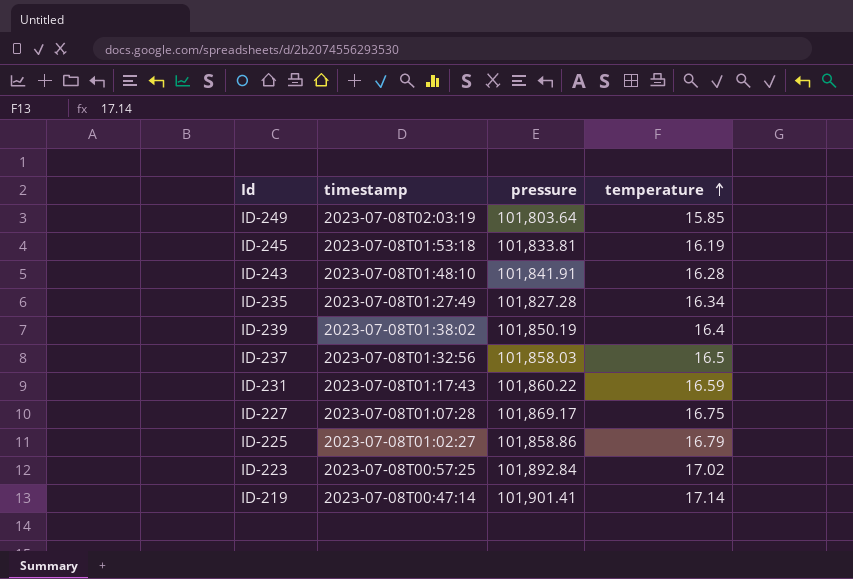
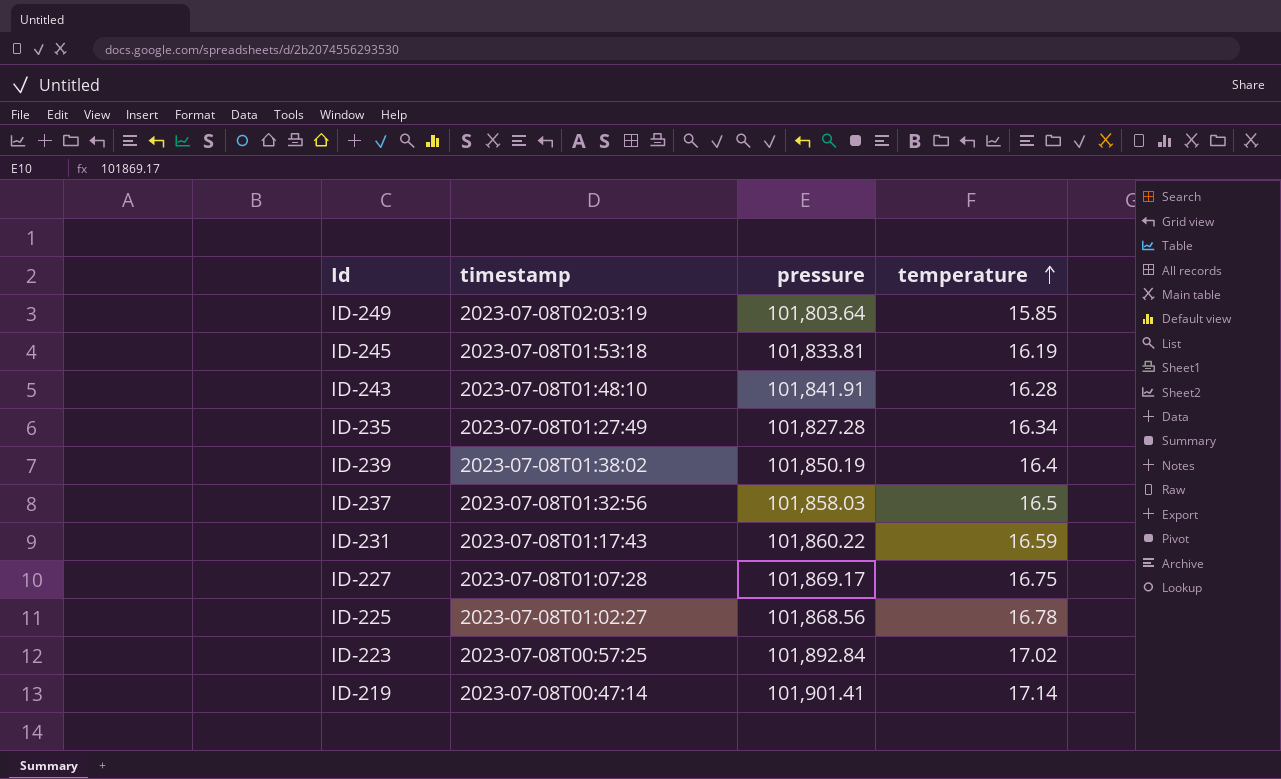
ID-225 | pressure: 101,858.86 -> 101,868.56
ID-225 | temperature: 16.79 -> 16.78

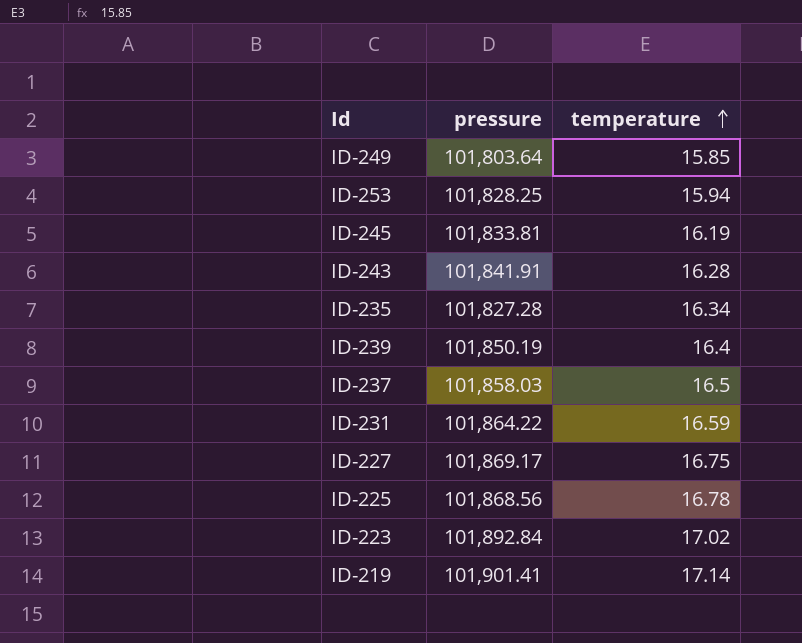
column timestamp | position: 2 -> none
row ID-253: none -> 101,828.25 | 15.94
ID-231 | pressure: 101,860.22 -> 101,864.22

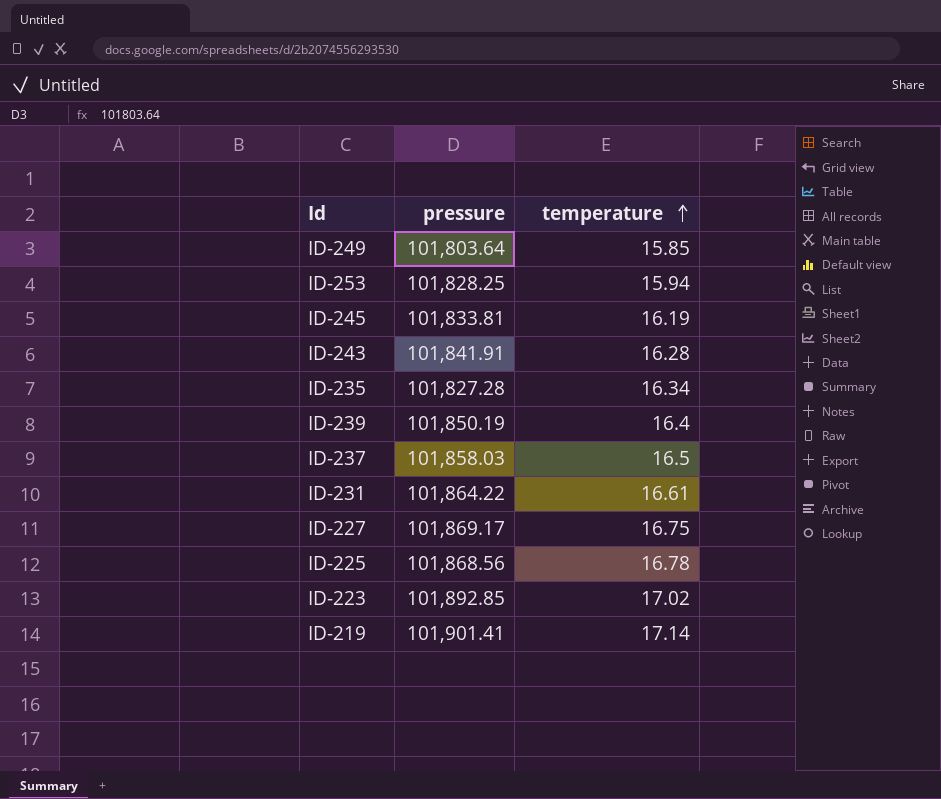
ID-231 | temperature: 16.59 -> 16.61
ID-223 | pressure: 101,892.84 -> 101,892.85

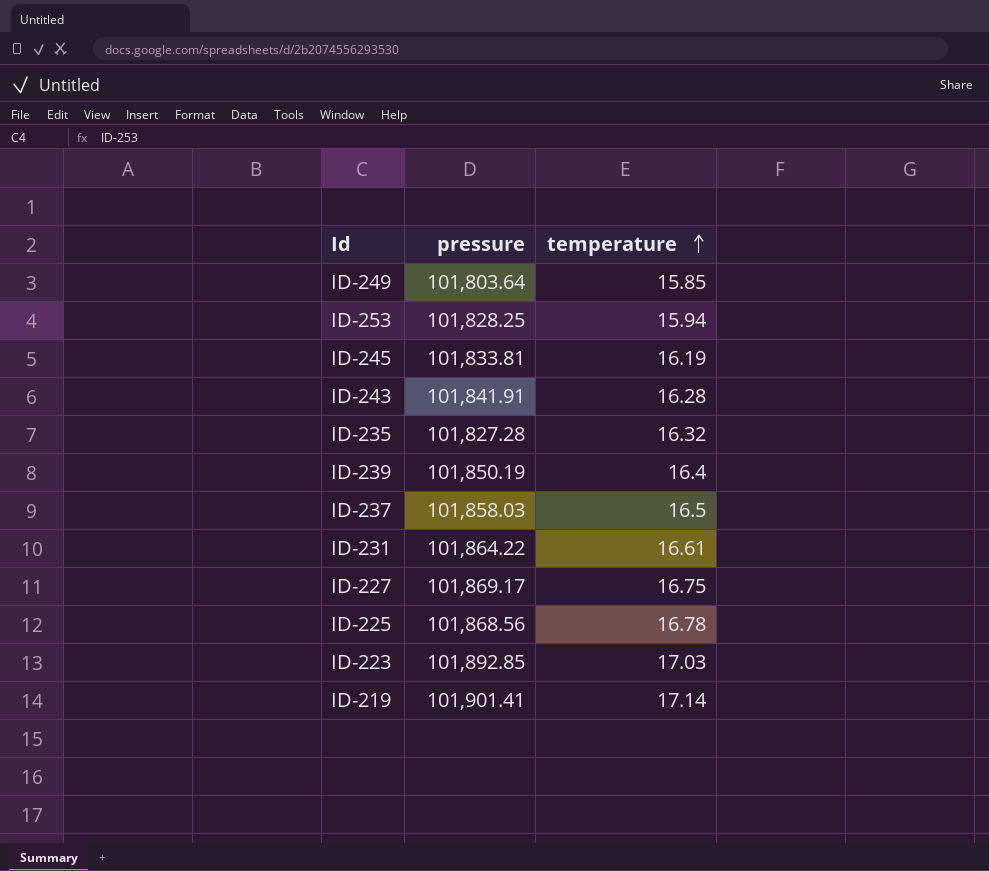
ID-235 | temperature: 16.34 -> 16.32
ID-223 | temperature: 17.02 -> 17.03

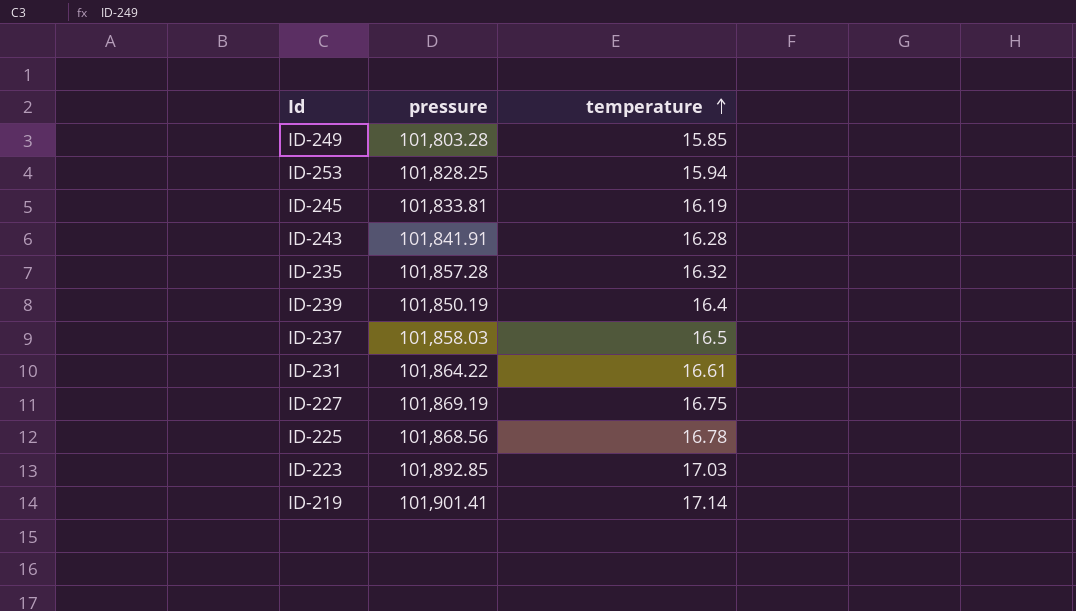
ID-249 | pressure: 101,803.64 -> 101,803.28
ID-235 | pressure: 101,827.28 -> 101,857.28
ID-227 | pressure: 101,869.17 -> 101,869.19

